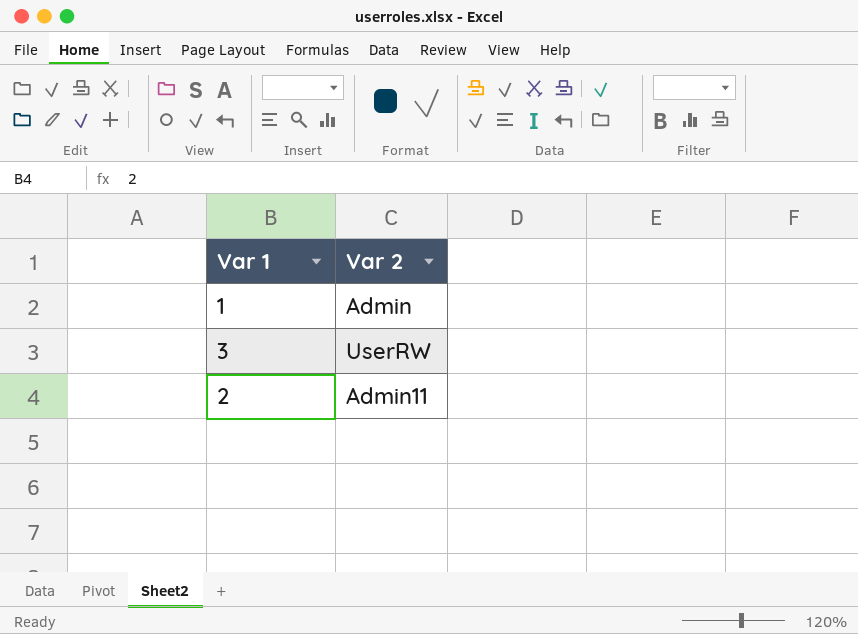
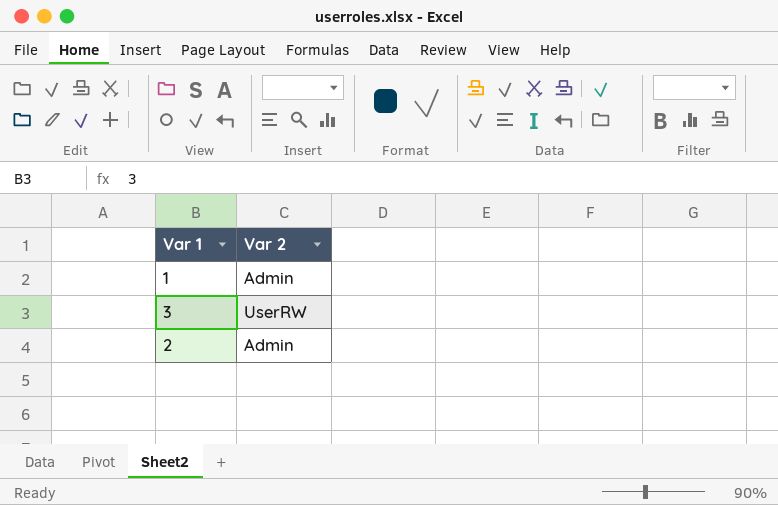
2 | Var 2: Admin11 -> Admin

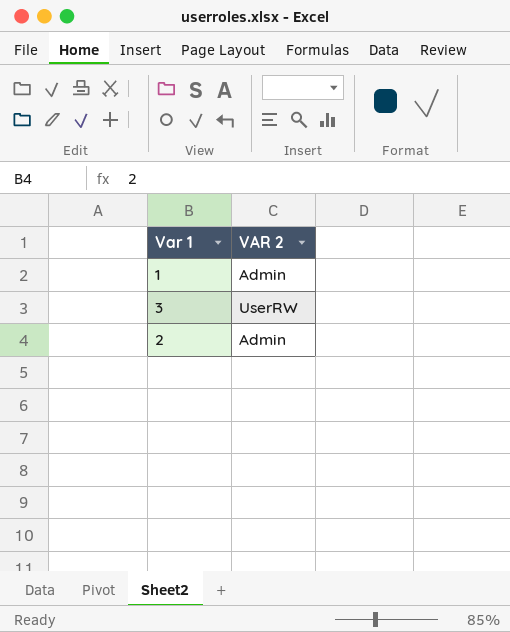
column name: Var 2 -> VAR 2

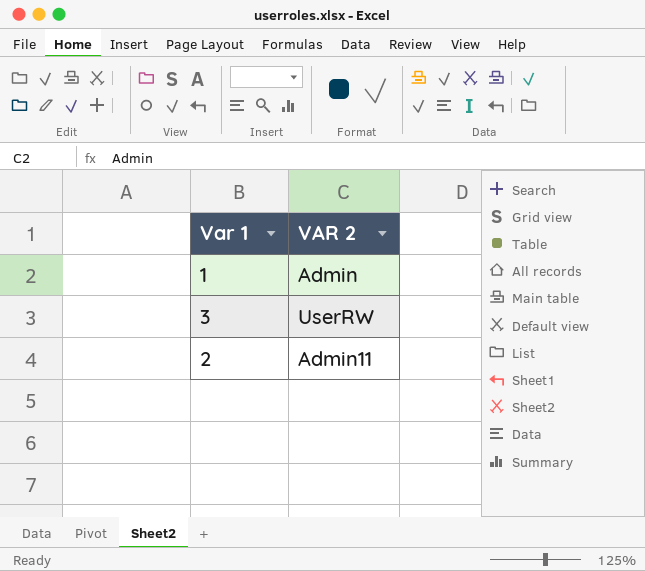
2 | VAR 2: Admin -> Admin11

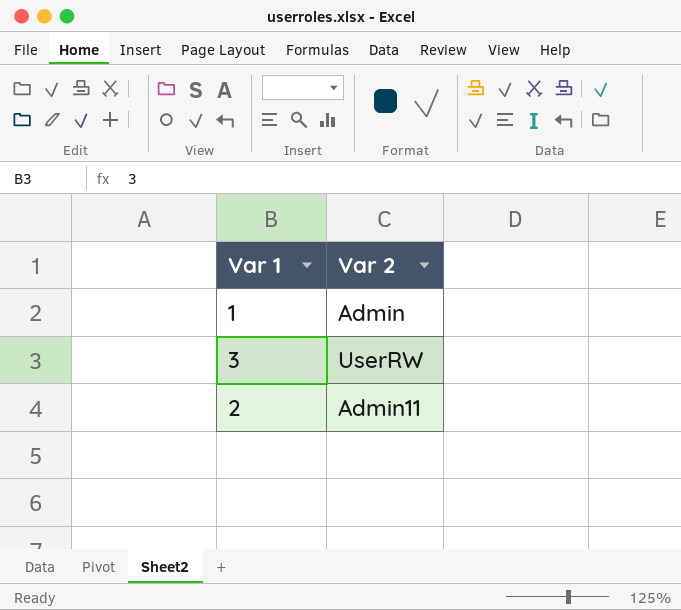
column name: VAR 2 -> Var 2

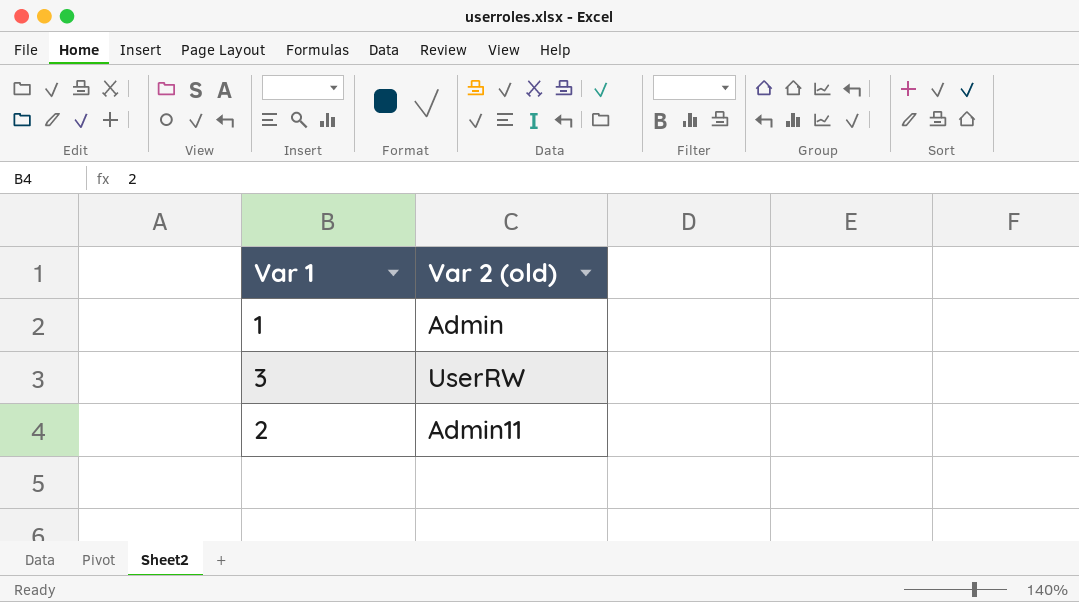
column name: Var 2 -> Var 2 (old)

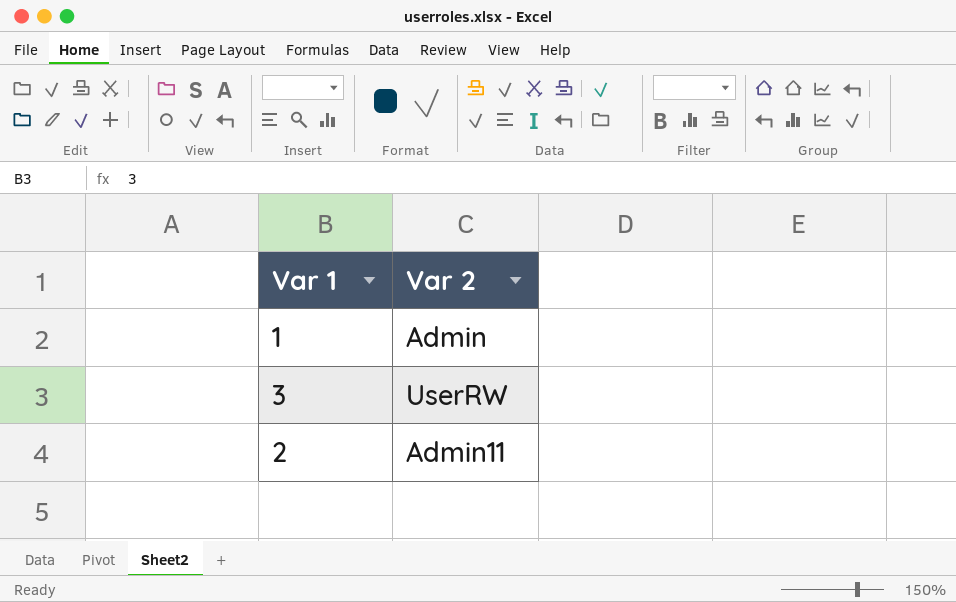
column name: Var 2 (old) -> Var 2

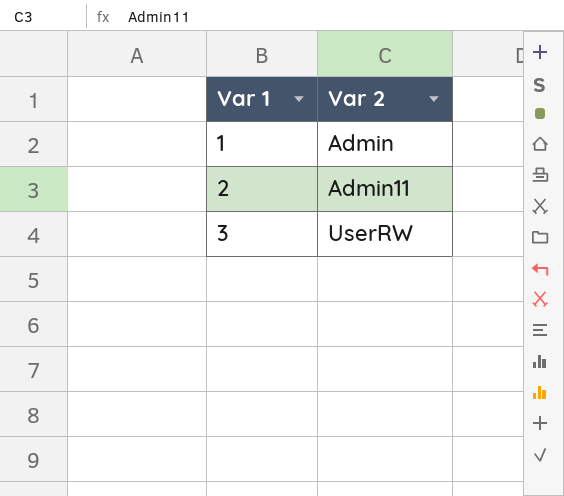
row order: none -> Var 1 ascending

